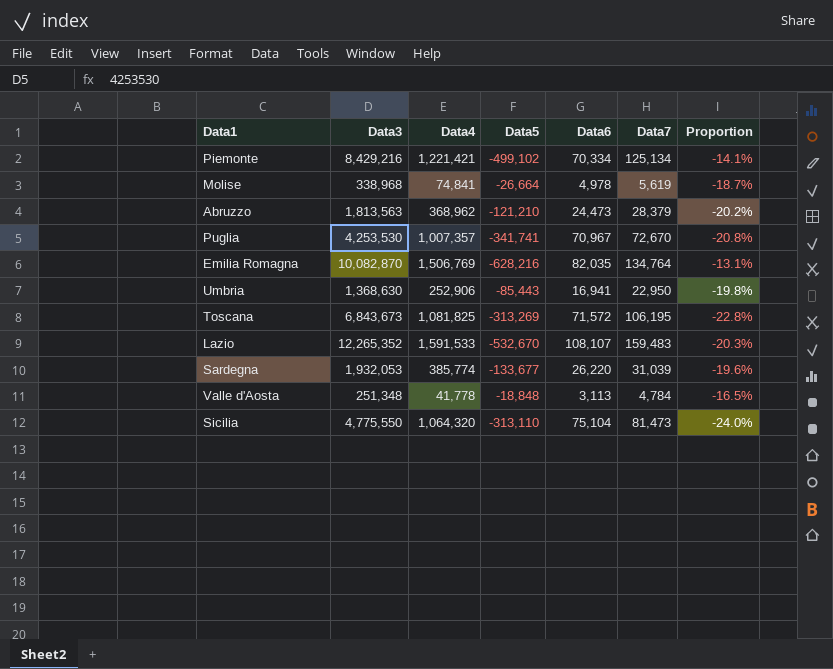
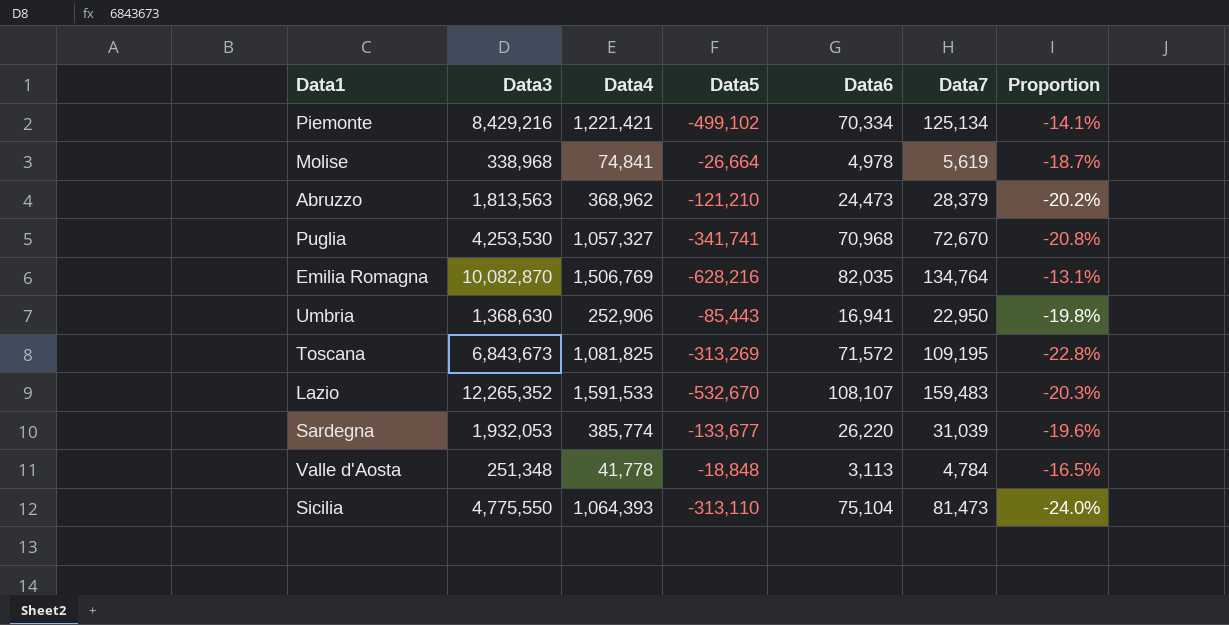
Puglia | Data4: 1,007,357 -> 1,057,327
Puglia | Data6: 70,967 -> 70,968
Toscana | Data7: 106,195 -> 109,195
Sicilia | Data4: 1,064,320 -> 1,064,393

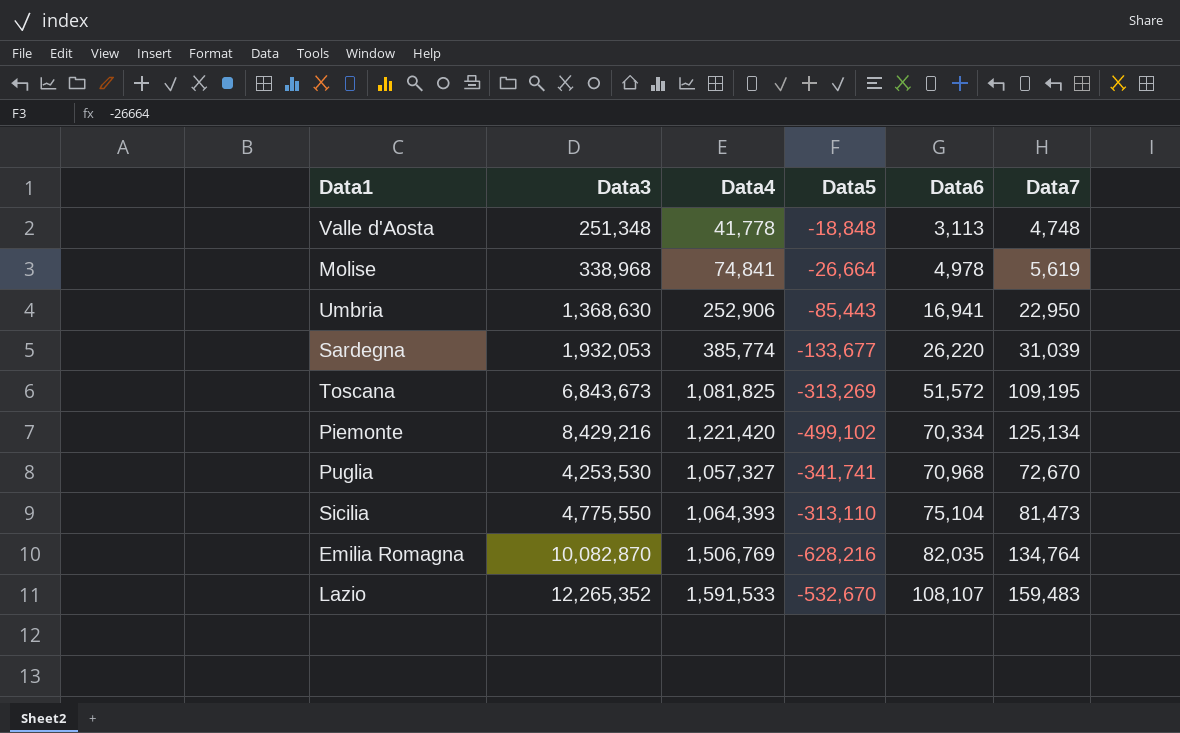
row order: none -> Data6 ascending
column Proportion | formula: [Data6] / [Data5] -> none
row Abruzzo: 1,813,563 | 368,962 | -121,210 | 24,473 | 28,379 | -20.2% -> none
Valle d'Aosta | Data7: 4,784 -> 4,748
Toscana | Data6: 71,572 -> 51,572
Piemonte | Data4: 1,221,421 -> 1,221,420

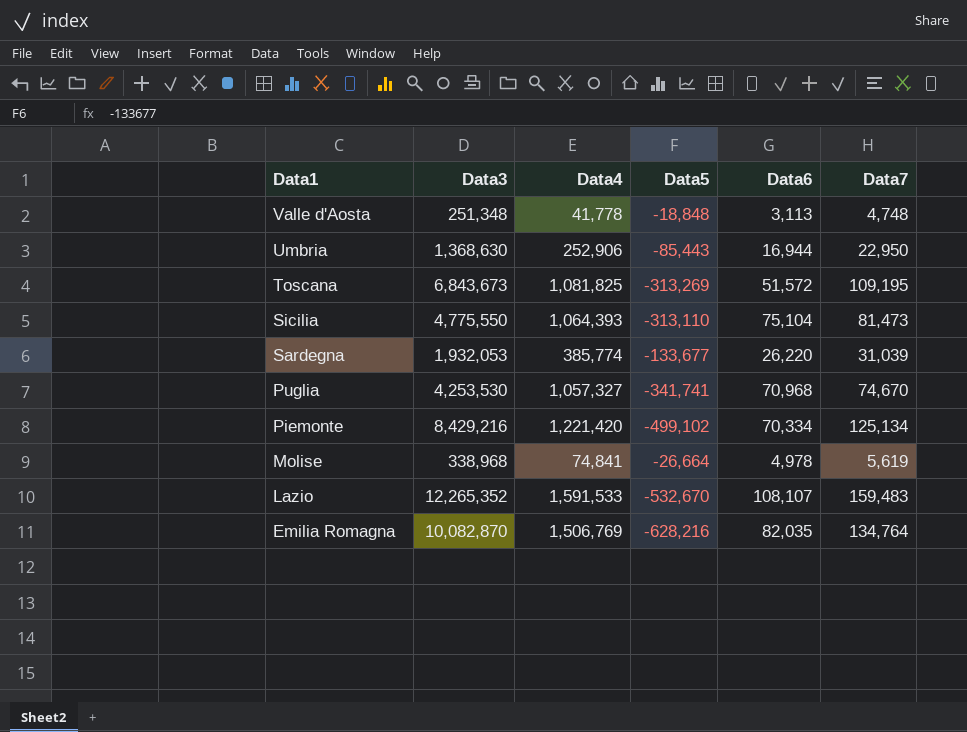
row order: Data6 ascending -> Data1 descending
Umbria | Data6: 16,941 -> 16,944
Puglia | Data7: 72,670 -> 74,670

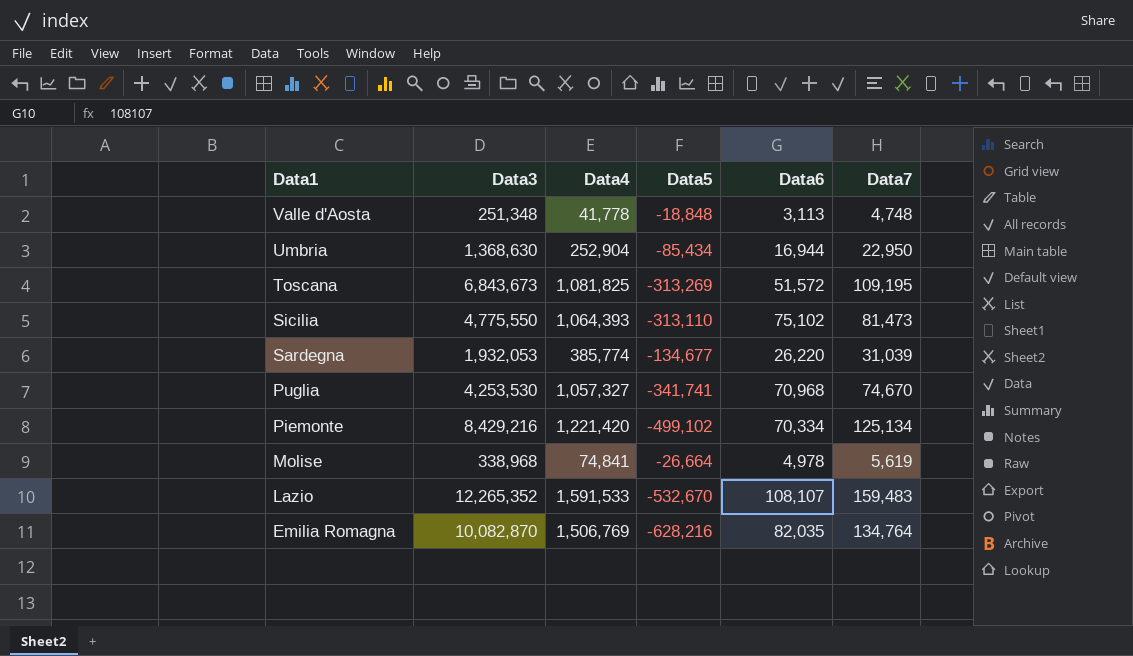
Umbria | Data4: 252,906 -> 252,904
Umbria | Data5: -85,443 -> -85,434
Sicilia | Data6: 75,104 -> 75,102
Sardegna | Data5: -133,677 -> -134,677

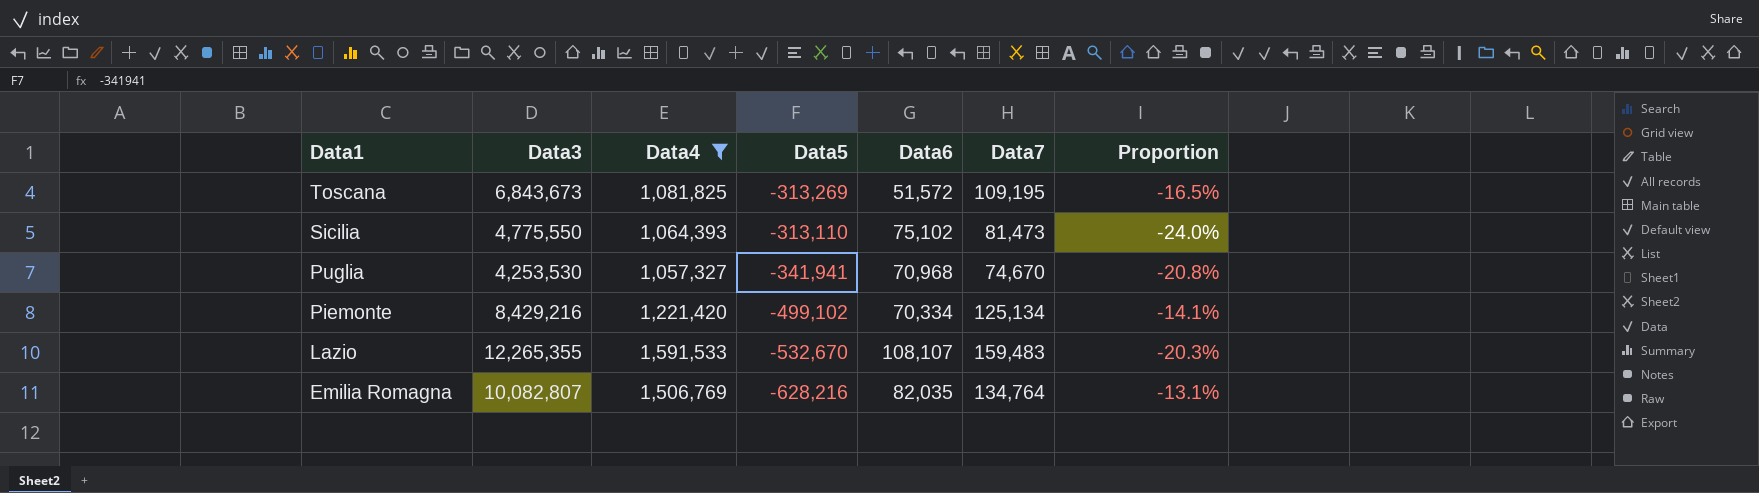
filter: none -> Data4 >= 1,057,327
column Proportion | formula: none -> [Data6] / [Data5]
Puglia | Data5: -341,741 -> -341,941
Lazio | Data3: 12,265,352 -> 12,265,355
Emilia Romagna | Data3: 10,082,870 -> 10,082,807

